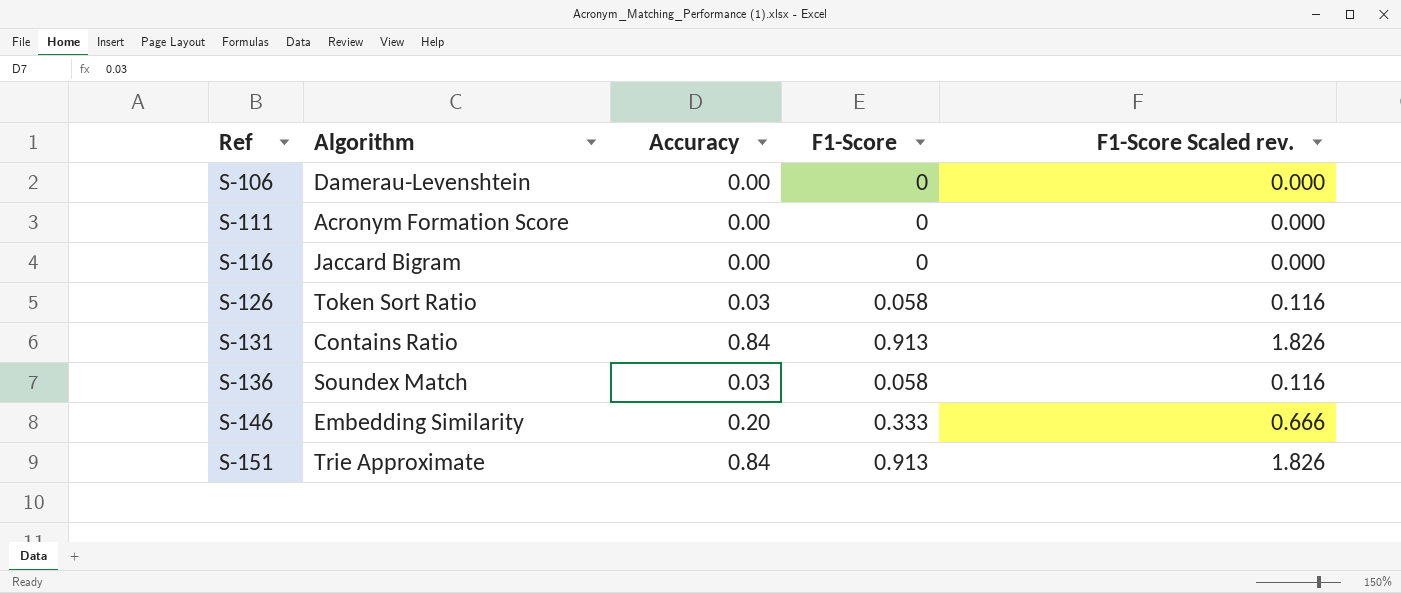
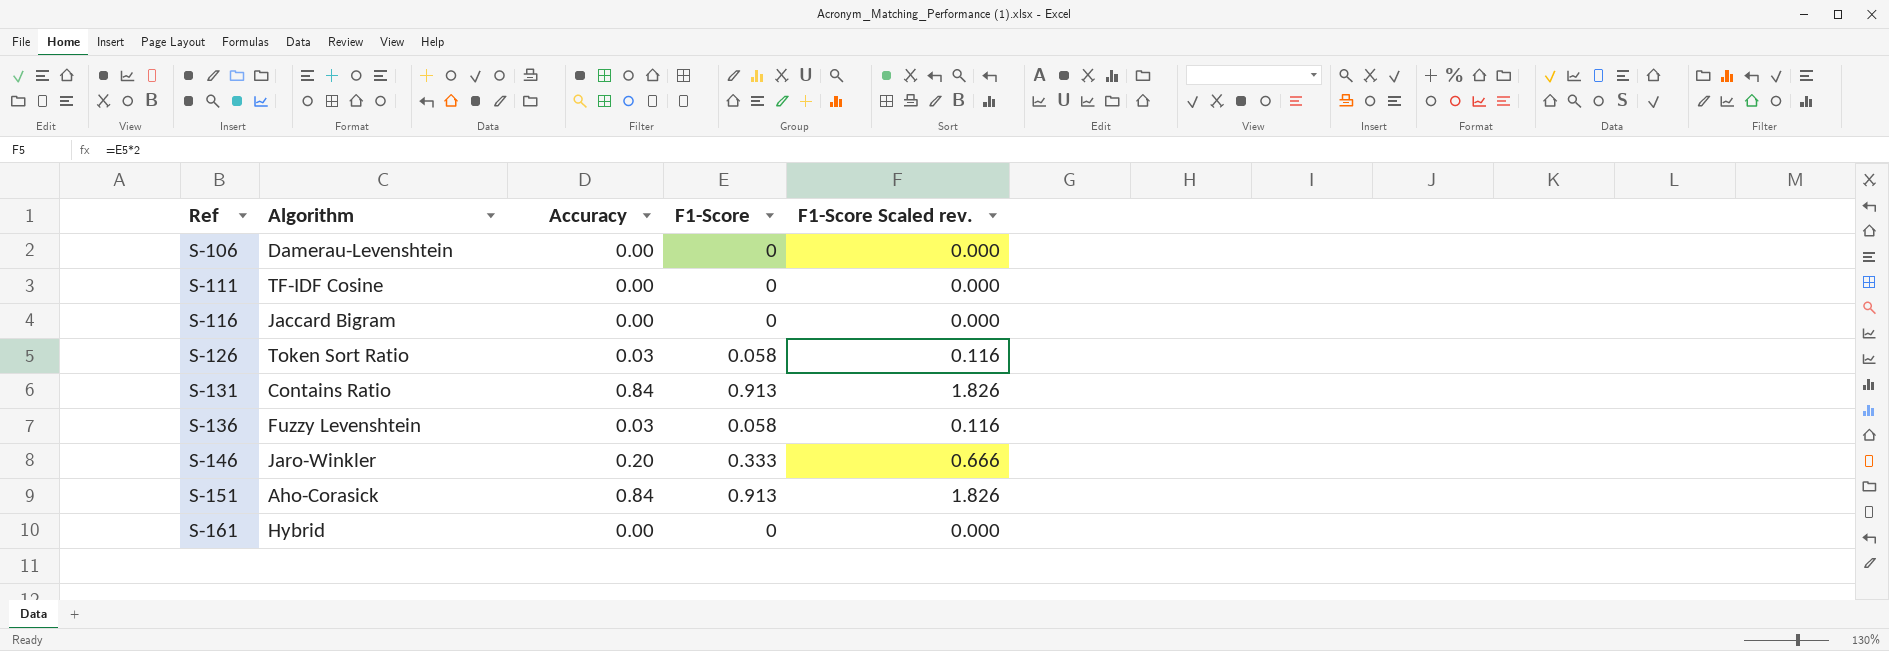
S-111 | Algorithm: Acronym Formation Score -> TF-IDF Cosine
S-136 | Algorithm: Soundex Match -> Fuzzy Levenshtein
S-146 | Algorithm: Embedding Similarity -> Jaro-Winkler
S-151 | Algorithm: Trie Approximate -> Aho-Corasick
row S-161: none -> Hybrid | 0.00 | 0 | 0.000

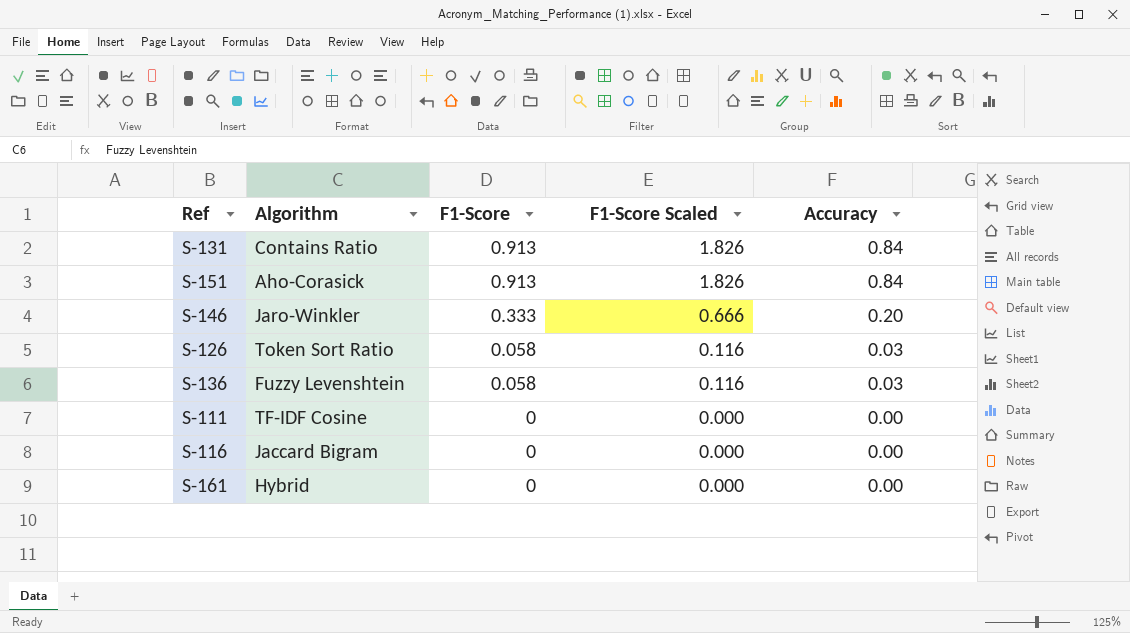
row order: Ref ascending -> F1-Score descending
column name: F1-Score Scaled rev. -> F1-Score Scaled
column Accuracy | position: 3 -> 5
row S-106: Damerau-Levenshtein | 0.00 | 0 | 0.000 -> none

